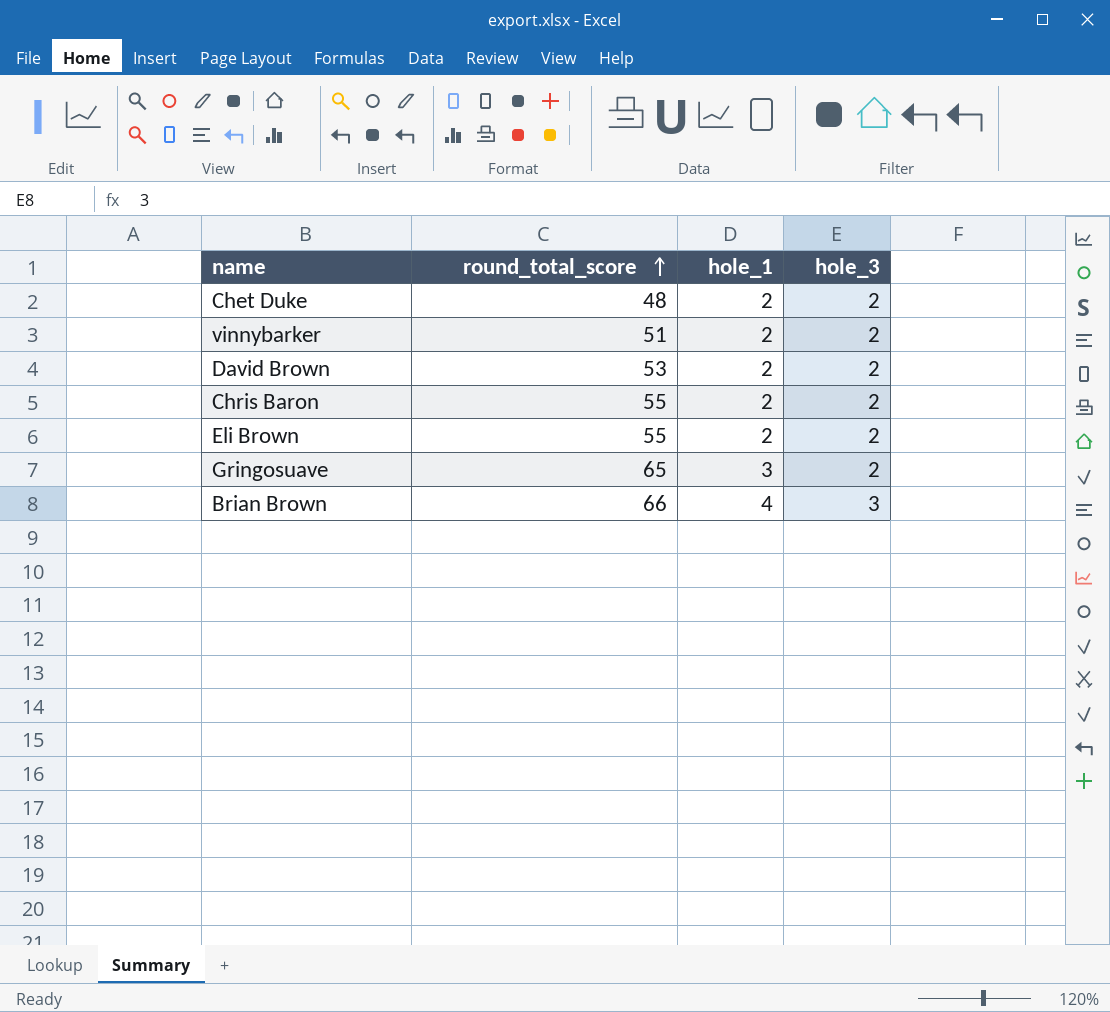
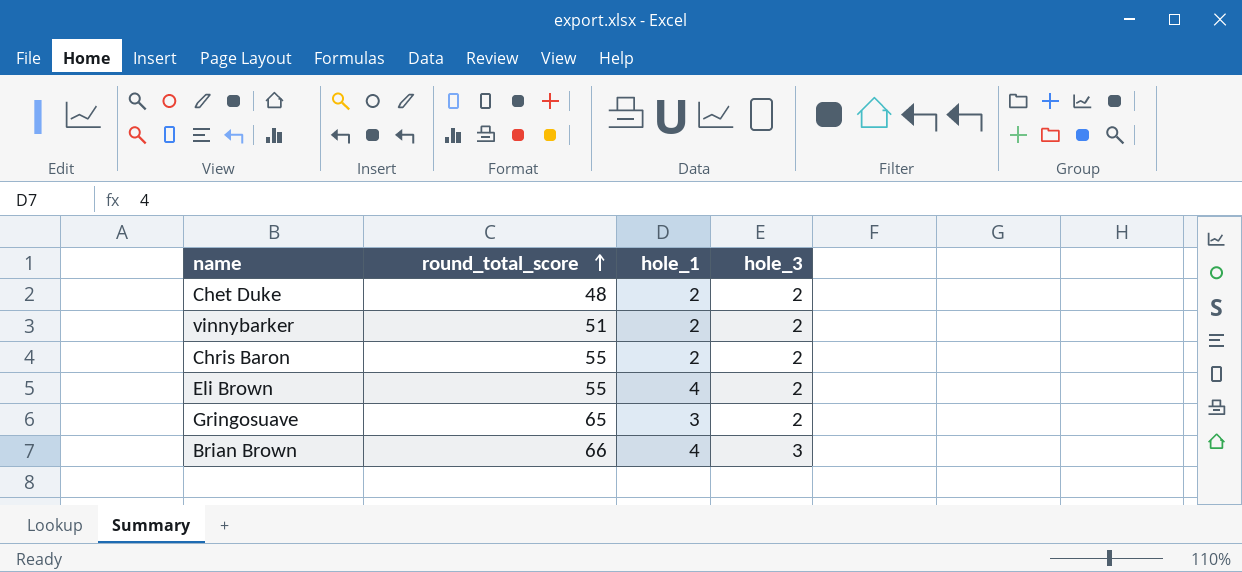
row David Brown: 53 | 2 | 2 -> none
Eli Brown | hole_1: 2 -> 4

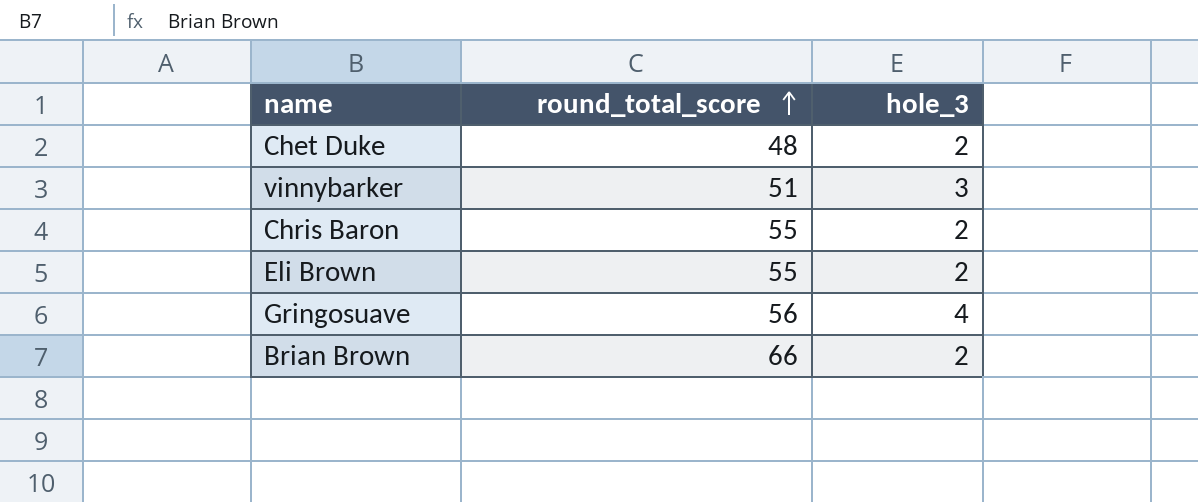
column hole_1 | position: 3 -> none
vinnybarker | hole_3: 2 -> 3
Gringosuave | round_total_score: 65 -> 56
Gringosuave | hole_3: 2 -> 4
Brian Brown | hole_3: 3 -> 2

